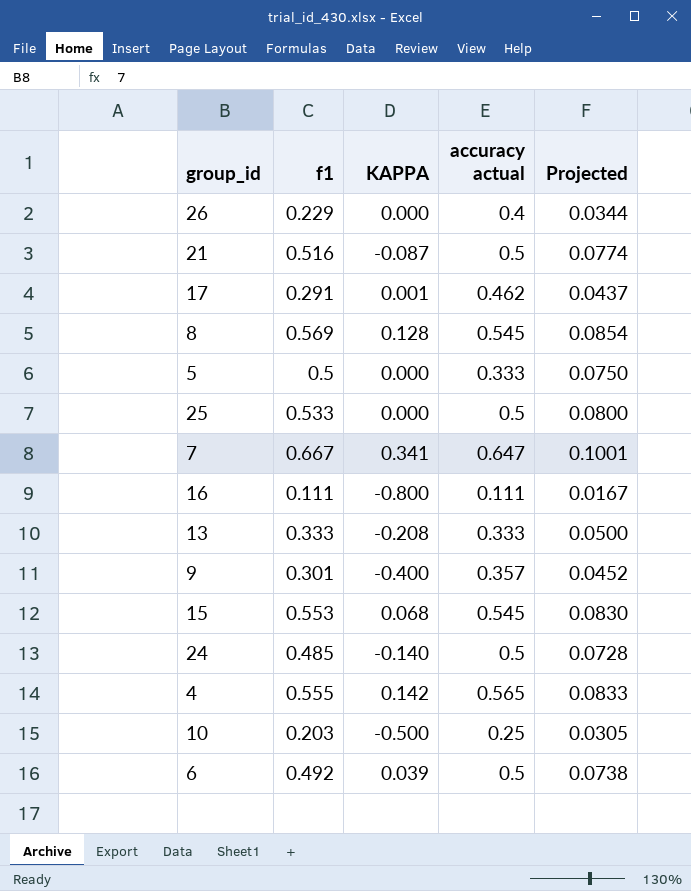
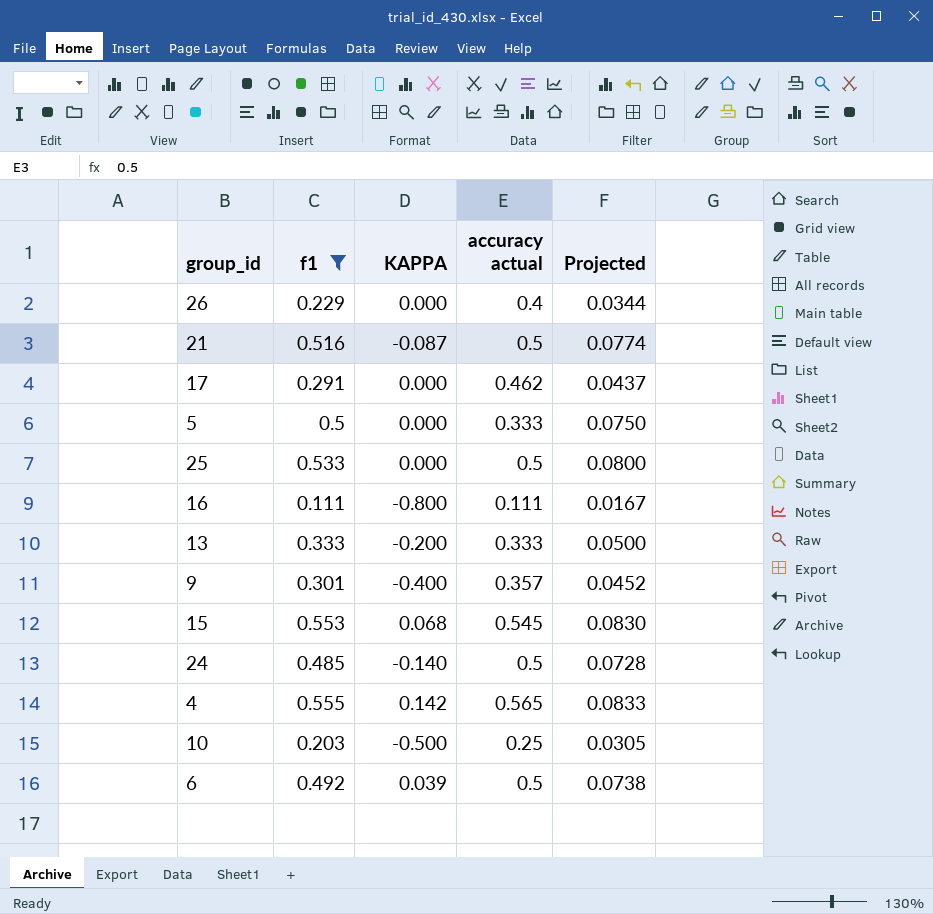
filter: none -> f1 <= 0.555
17 | KAPPA: 0.001 -> 0.000
13 | KAPPA: -0.208 -> -0.200

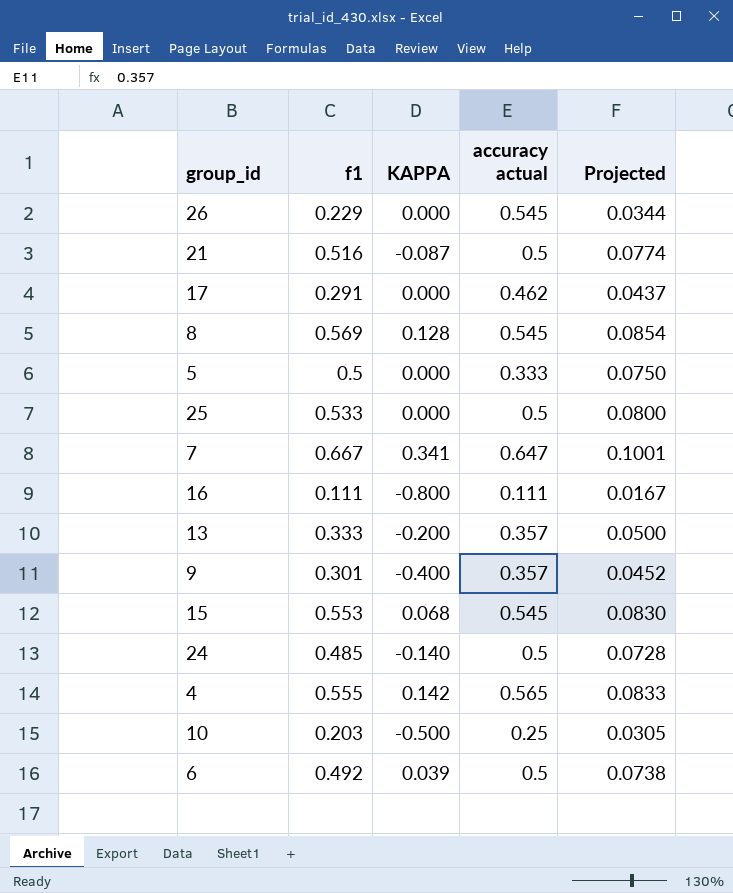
filter: f1 <= 0.555 -> none
26 | accuracy actual: 0.4 -> 0.545
13 | accuracy actual: 0.333 -> 0.357

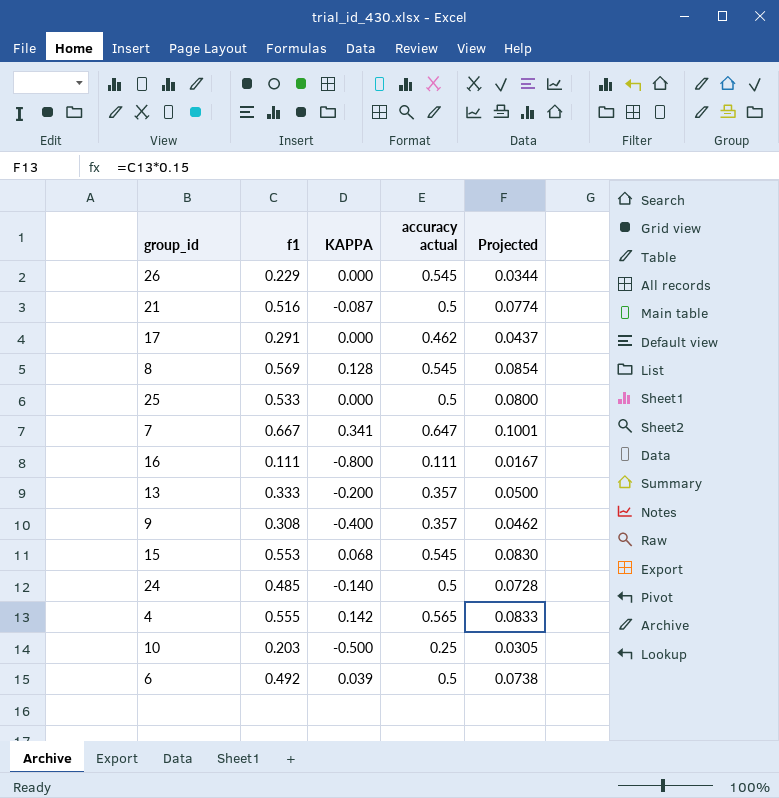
row 5: 0.5 | 0.000 | 0.333 | 0.0750 -> none
9 | f1: 0.301 -> 0.308
9 | Projected: 0.0452 -> 0.0462

